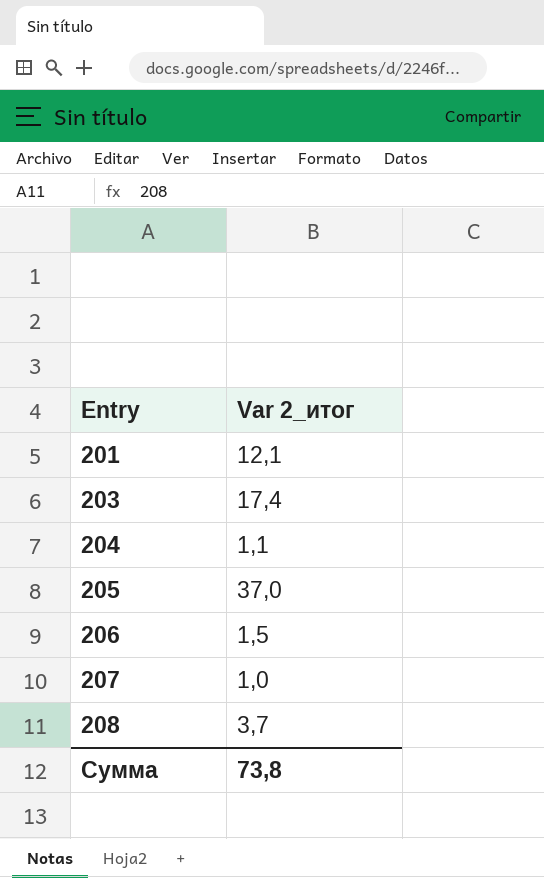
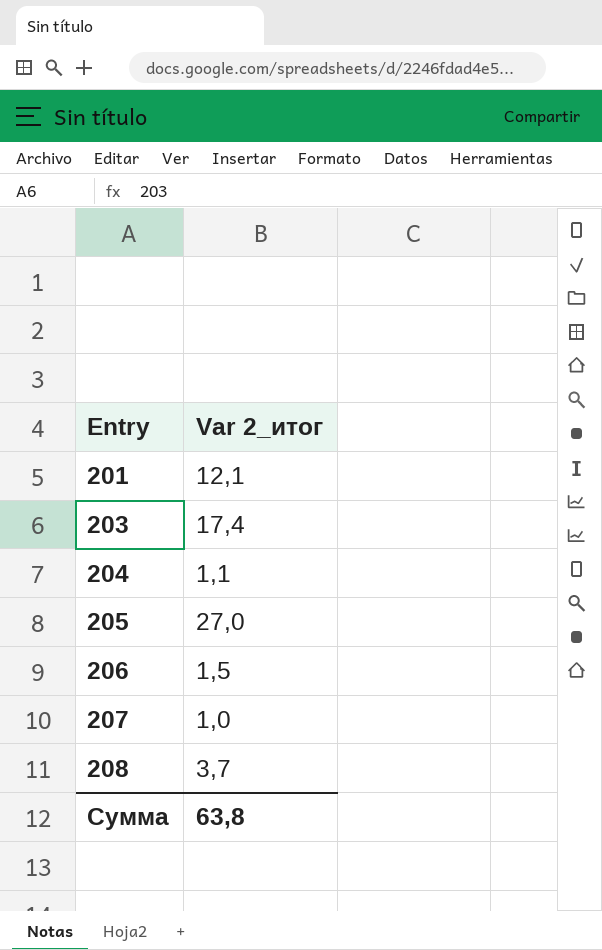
205 | Var 2_итог: 37,0 -> 27,0
Сумма | Var 2_итог: 73,8 -> 63,8

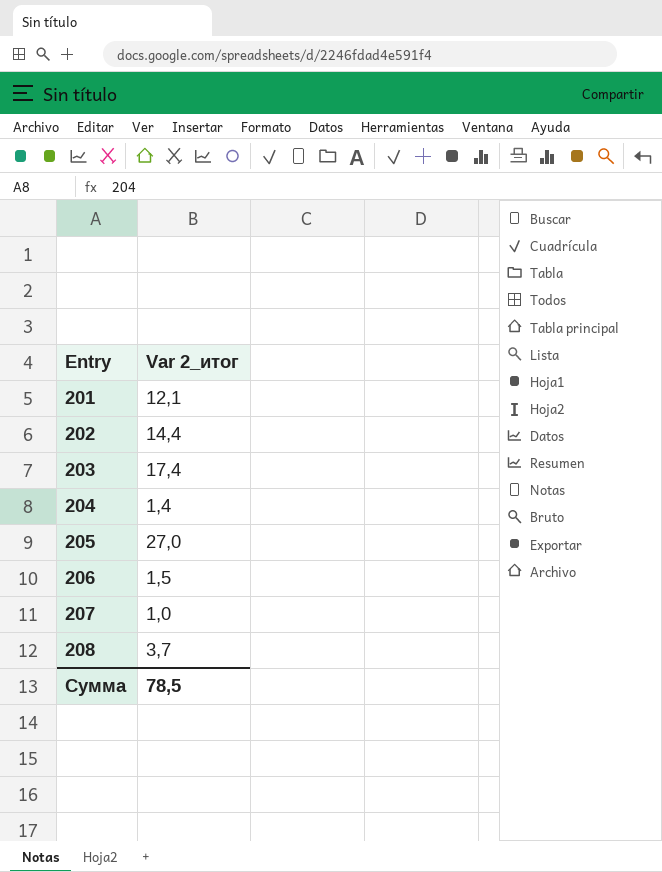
row 202: none -> 14,4
204 | Var 2_итог: 1,1 -> 1,4
Сумма | Var 2_итог: 63,8 -> 78,5

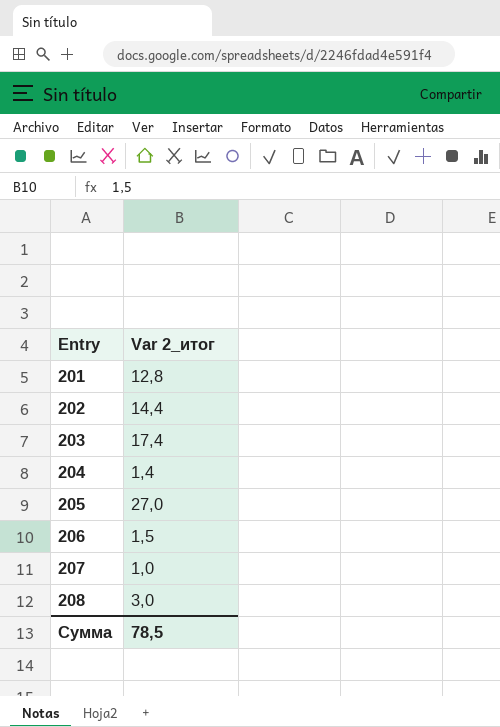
201 | Var 2_итог: 12,1 -> 12,8
208 | Var 2_итог: 3,7 -> 3,0

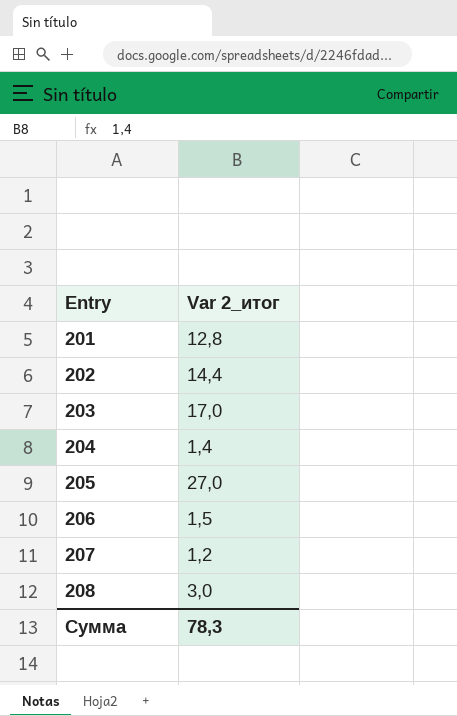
203 | Var 2_итог: 17,4 -> 17,0
207 | Var 2_итог: 1,0 -> 1,2
Сумма | Var 2_итог: 78,5 -> 78,3

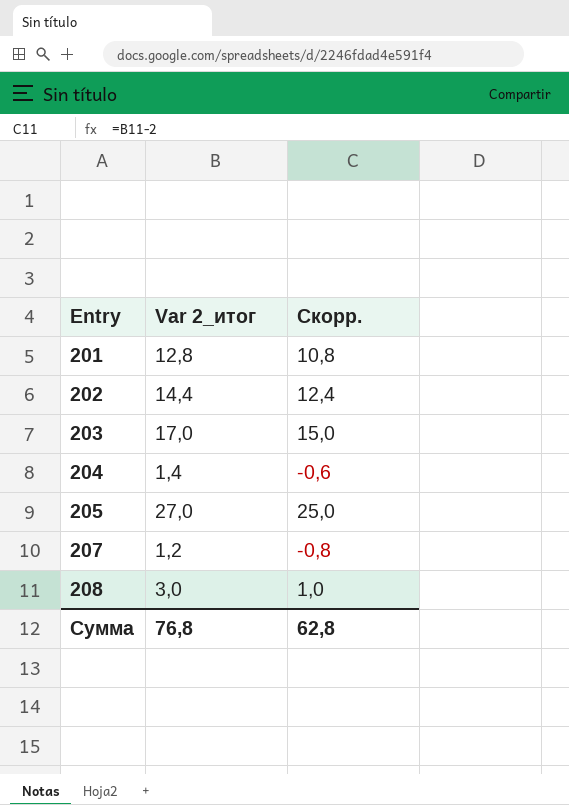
column Скорр. | formula: none -> [Var 2_итог] - 2
row 206: 1,5 -> none
Сумма | Var 2_итог: 78,3 -> 76,8

